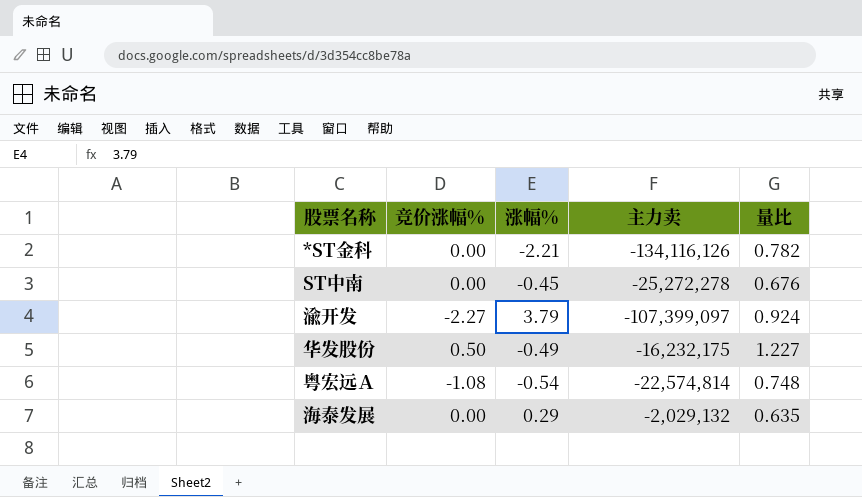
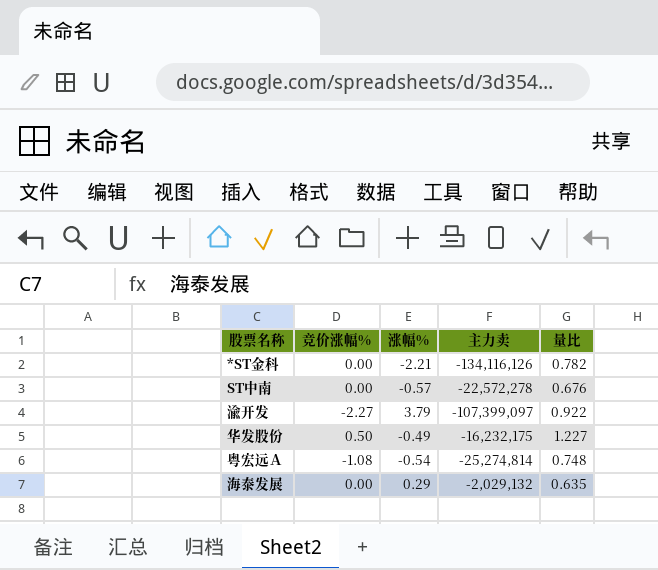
ST中南 | 涨幅%: -0.45 -> -0.57
ST中南 | 主力卖: -25,272,278 -> -22,572,278
渝开发 | 量比: 0.924 -> 0.922
粤宏远Ａ | 主力卖: -22,574,814 -> -25,274,814

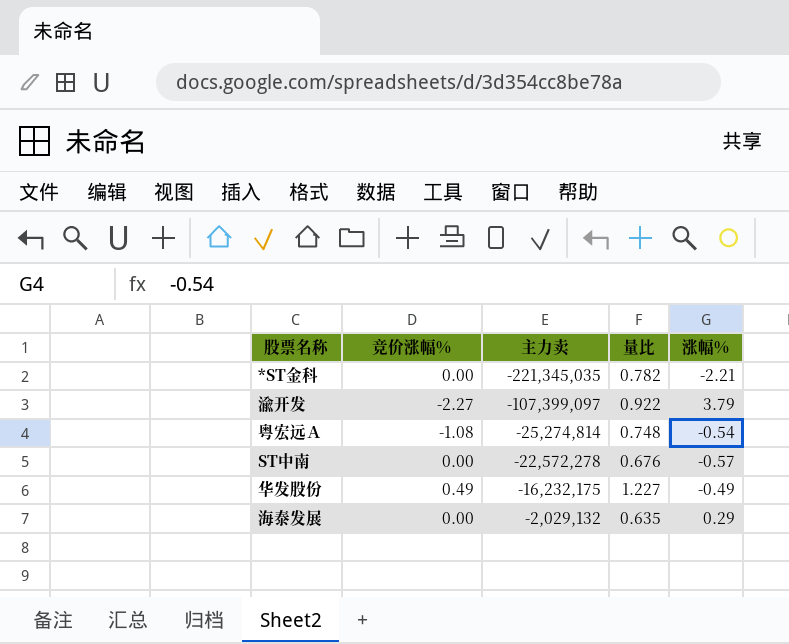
row order: none -> 主力卖 ascending
column 涨幅% | position: 3 -> 5
*ST金科 | 主力卖: -134,116,126 -> -221,345,035
华发股份 | 竞价涨幅%: 0.50 -> 0.49

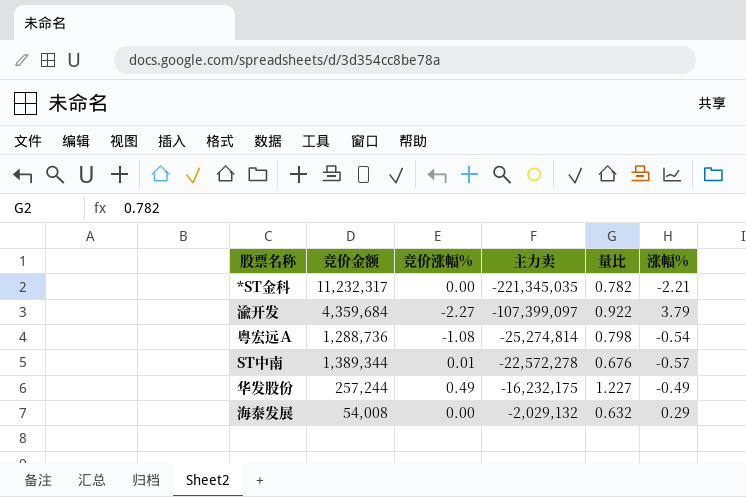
column 竞价金额 | position: none -> 2
粤宏远Ａ | 量比: 0.748 -> 0.798
ST中南 | 竞价涨幅%: 0.00 -> 0.01
海泰发展 | 量比: 0.635 -> 0.632

